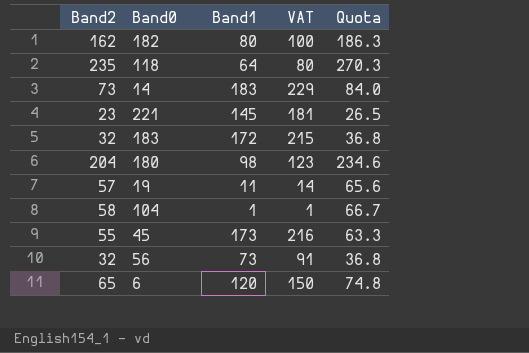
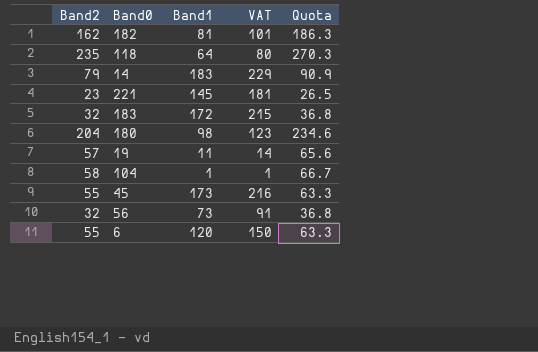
182 | Band1: 80 -> 81
182 | VAT: 100 -> 101
14 | Band2: 73 -> 79
14 | Quota: 84.0 -> 90.9
6 | Band2: 65 -> 55
6 | Quota: 74.8 -> 63.3

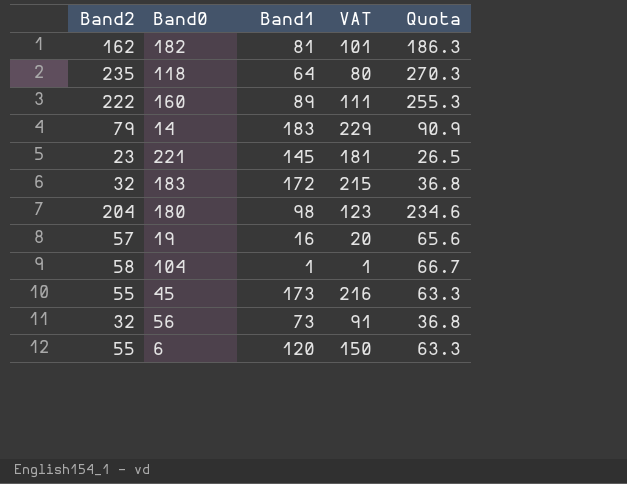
row 160: none -> 222 | 89 | 111 | 255.3
19 | Band1: 11 -> 16
19 | VAT: 14 -> 20

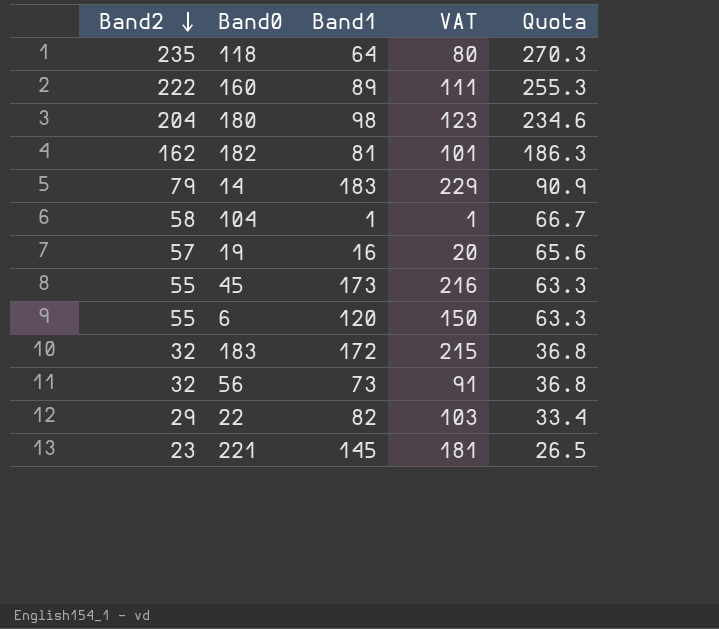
row order: none -> Band2 descending
row 22: none -> 29 | 82 | 103 | 33.4

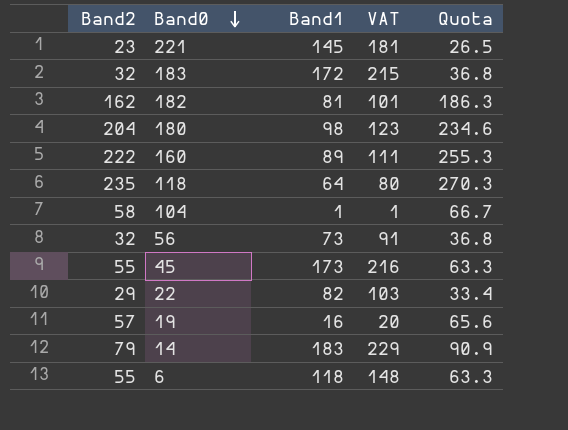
row order: Band2 descending -> Band0 descending
6 | Band1: 120 -> 118
6 | VAT: 150 -> 148

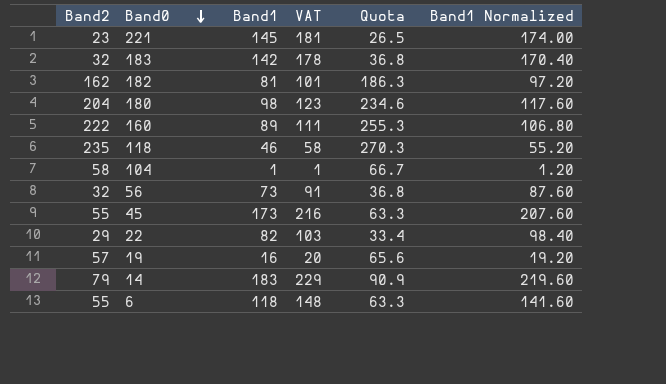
column Band1 Normalized | formula: none -> [Band1] * 1.2
183 | Band1: 172 -> 142
183 | VAT: 215 -> 178
118 | Band1: 64 -> 46
118 | VAT: 80 -> 58

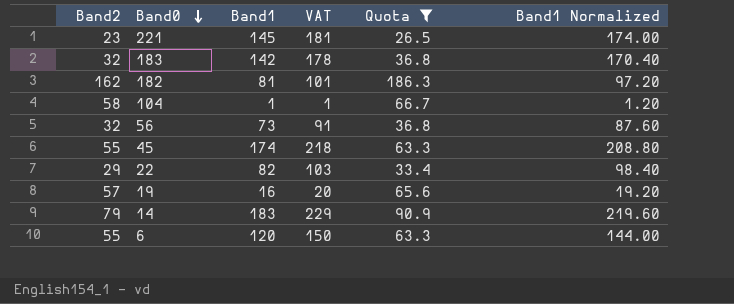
filter: none -> Quota <= 186.3
45 | Band1: 173 -> 174
45 | VAT: 216 -> 218
45 | Band1 Normalized: 207.60 -> 208.80
6 | Band1: 118 -> 120
6 | VAT: 148 -> 150
6 | Band1 Normalized: 141.60 -> 144.00

